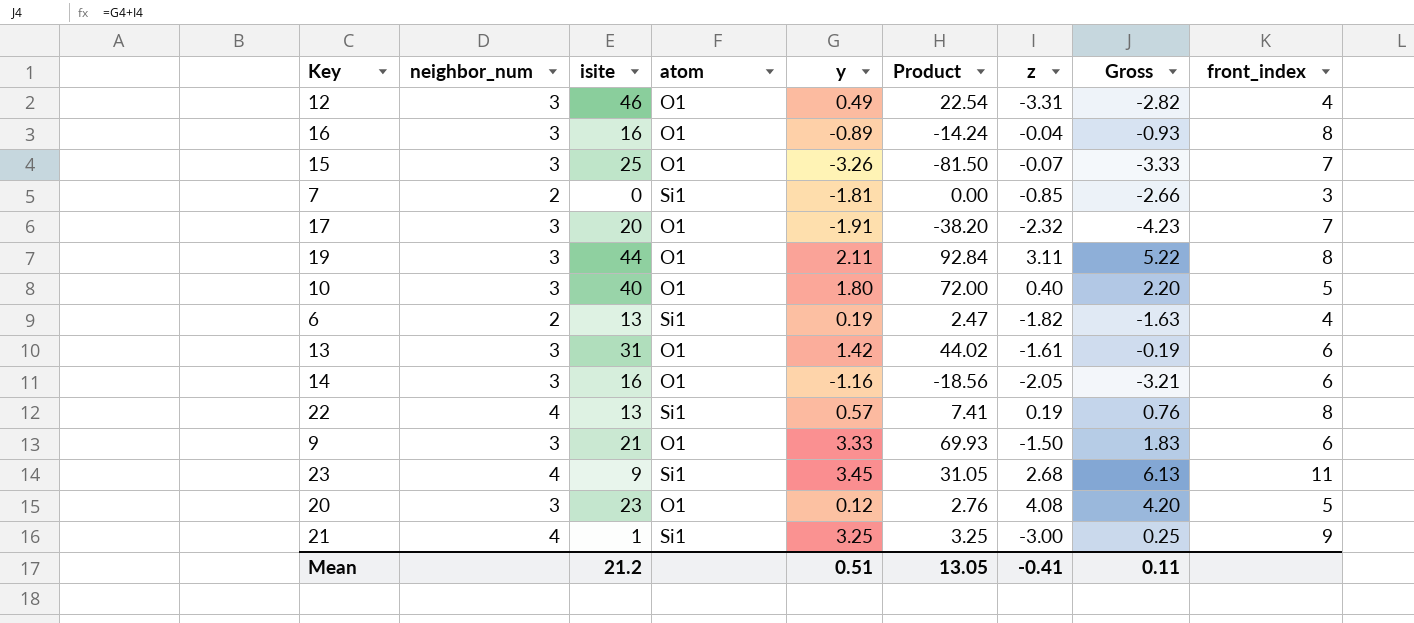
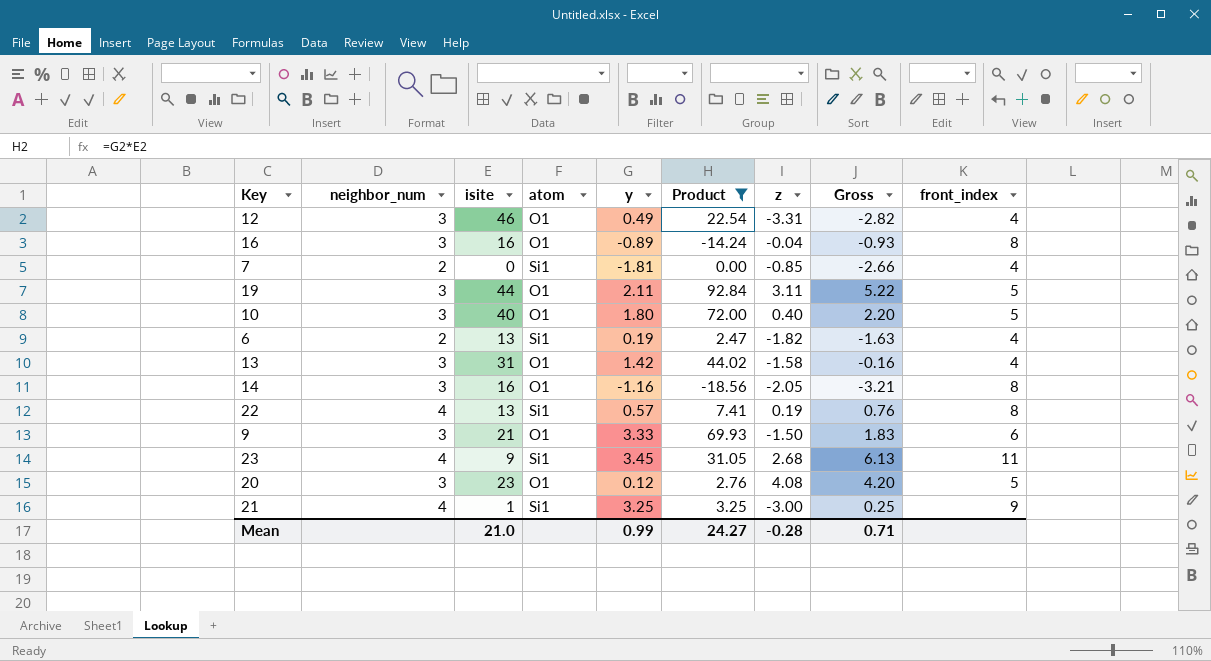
filter: none -> Product >= -18.56
7 | front_index: 3 -> 4
19 | front_index: 8 -> 5
13 | z: -1.61 -> -1.58
13 | Gross: -0.19 -> -0.16
13 | front_index: 6 -> 4
14 | front_index: 6 -> 8
Mean | isite: 21.2 -> 21.0
Mean | y: 0.51 -> 0.99
Mean | Product: 13.05 -> 24.27
Mean | z: -0.41 -> -0.28
Mean | Gross: 0.11 -> 0.71

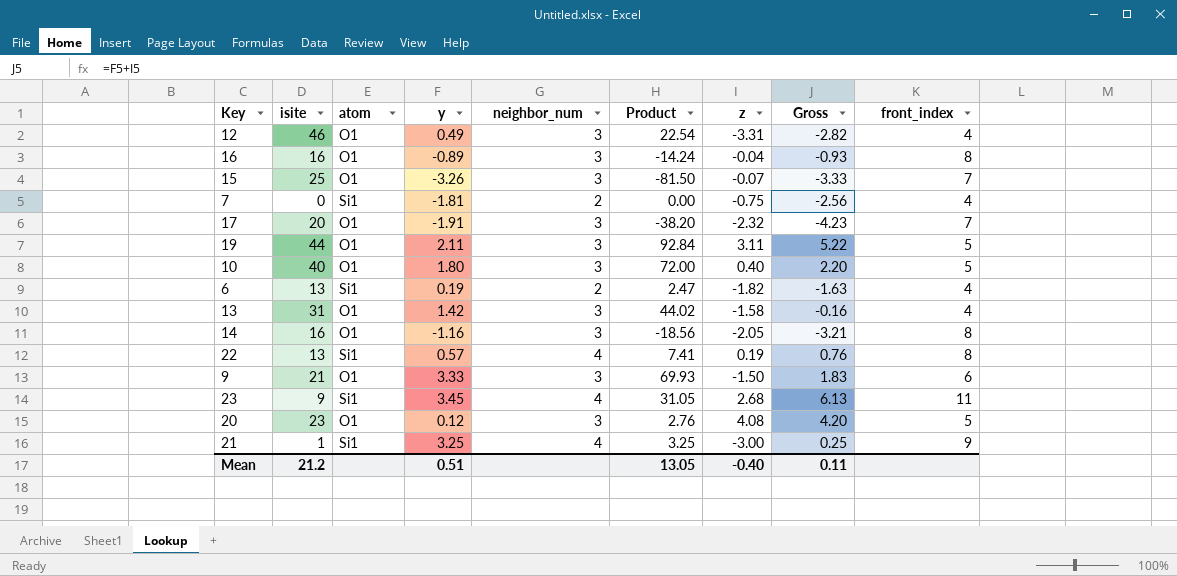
filter: Product >= -18.56 -> none
column neighbor_num | position: 2 -> 5
7 | z: -0.85 -> -0.75
7 | Gross: -2.66 -> -2.56
Mean | isite: 21.0 -> 21.2
Mean | y: 0.99 -> 0.51
Mean | Product: 24.27 -> 13.05
Mean | z: -0.28 -> -0.40
Mean | Gross: 0.71 -> 0.11

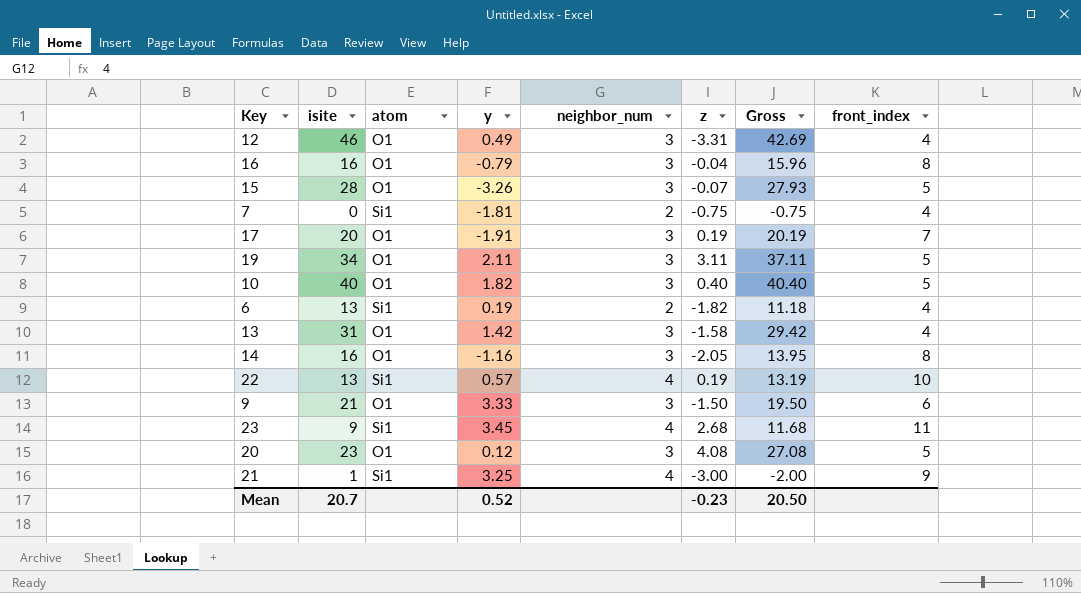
column Product | formula: [isite] * [y] -> none
column Gross | formula: [y] + [z] -> [isite] + [z]
16 | y: -0.89 -> -0.79
15 | isite: 25 -> 28
15 | front_index: 7 -> 5
17 | z: -2.32 -> 0.19
19 | isite: 44 -> 34
10 | y: 1.80 -> 1.82
22 | front_index: 8 -> 10
Mean | isite: 21.2 -> 20.7
Mean | y: 0.51 -> 0.52
Mean | z: -0.40 -> -0.23
Mean | Gross: 0.11 -> 20.50

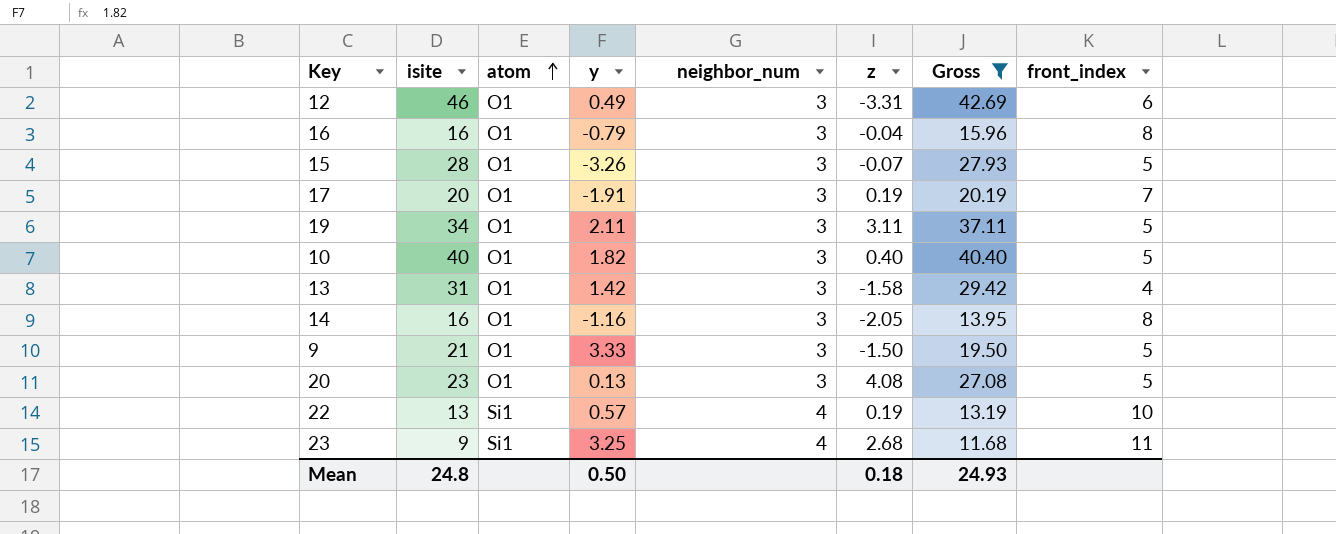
filter: none -> Gross >= 11.68
row order: none -> atom ascending
12 | front_index: 4 -> 6
9 | front_index: 6 -> 5
20 | y: 0.12 -> 0.13
23 | y: 3.45 -> 3.25
Mean | isite: 20.7 -> 24.8
Mean | y: 0.52 -> 0.50
Mean | z: -0.23 -> 0.18
Mean | Gross: 20.50 -> 24.93

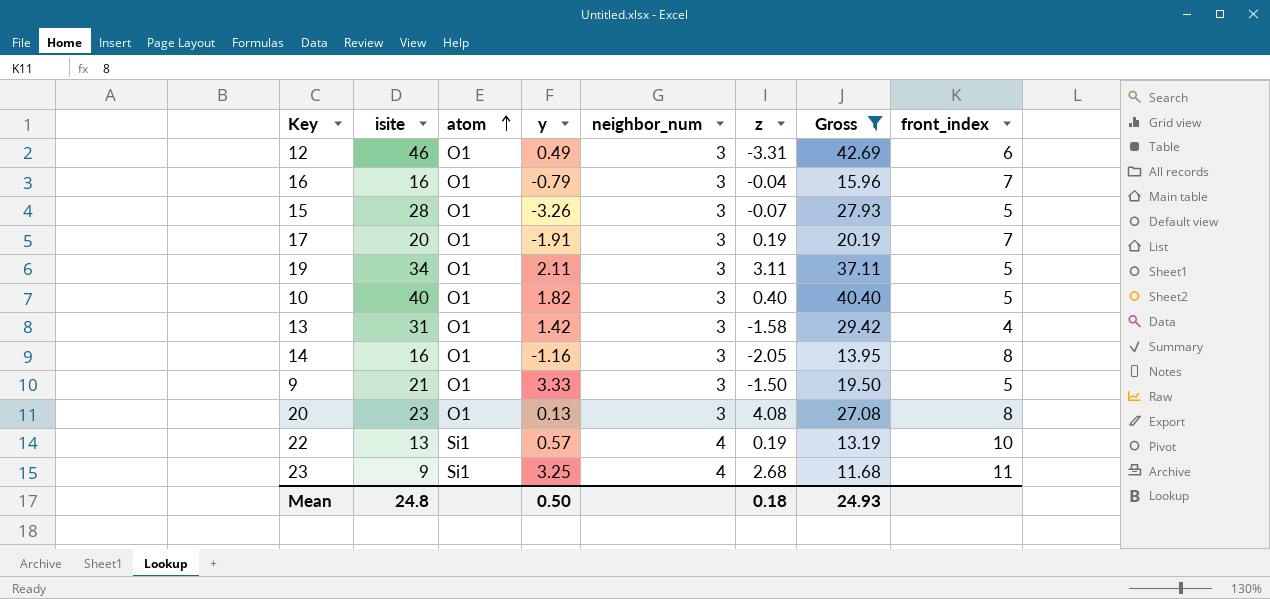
16 | front_index: 8 -> 7
20 | front_index: 5 -> 8

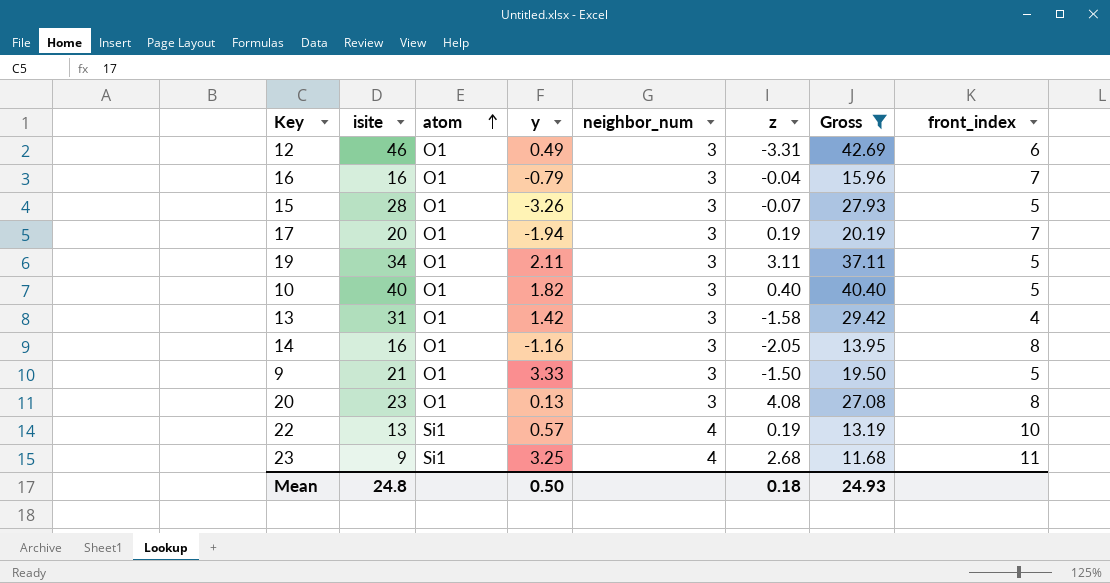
17 | y: -1.91 -> -1.94

